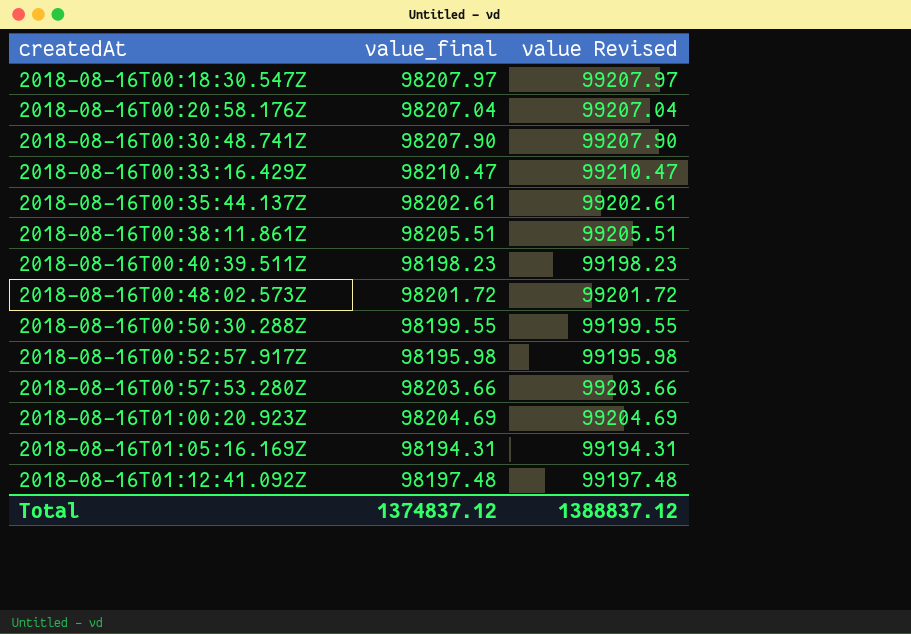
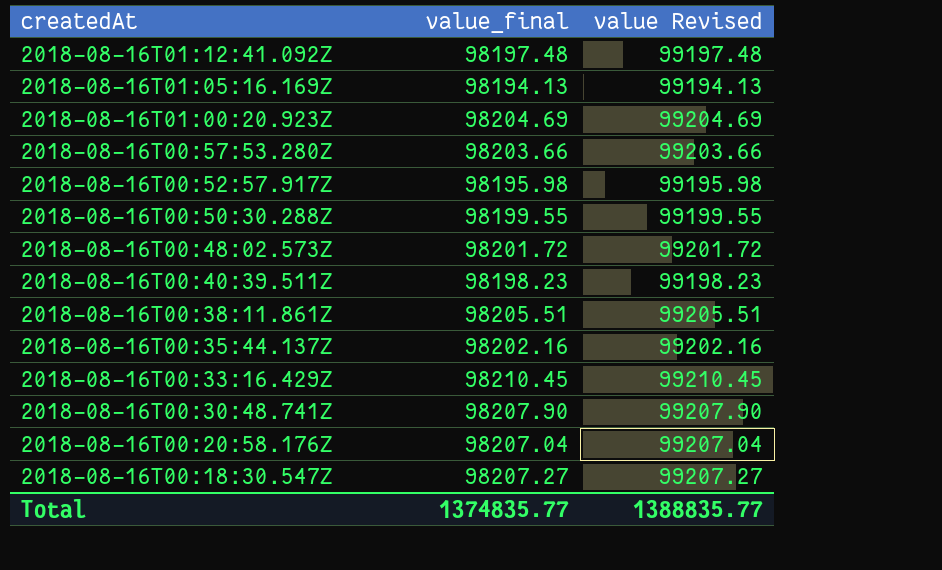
row order: createdAt ascending -> createdAt descending
2018-08-16T01:05:16.169Z | value_final: 98194.31 -> 98194.13
2018-08-16T01:05:16.169Z | value Revised: 99194.31 -> 99194.13
2018-08-16T00:35:44.137Z | value_final: 98202.61 -> 98202.16
2018-08-16T00:35:44.137Z | value Revised: 99202.61 -> 99202.16
2018-08-16T00:33:16.429Z | value_final: 98210.47 -> 98210.45
2018-08-16T00:33:16.429Z | value Revised: 99210.47 -> 99210.45
2018-08-16T00:18:30.547Z | value_final: 98207.97 -> 98207.27
2018-08-16T00:18:30.547Z | value Revised: 99207.97 -> 99207.27
Total | value_final: 1374837.12 -> 1374835.77
Total | value Revised: 1388837.12 -> 1388835.77

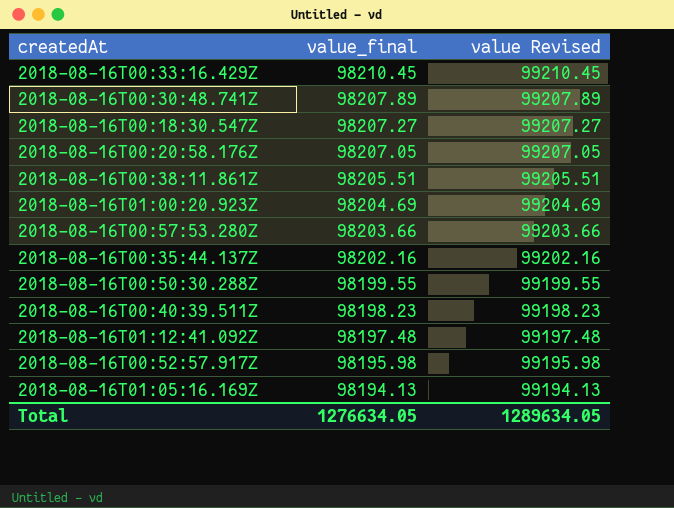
row order: createdAt descending -> value_final descending
row 2018-08-16T00:48:02.573Z: 98201.72 | 99201.72 -> none
2018-08-16T00:30:48.741Z | value_final: 98207.90 -> 98207.89
2018-08-16T00:30:48.741Z | value Revised: 99207.90 -> 99207.89
2018-08-16T00:20:58.176Z | value_final: 98207.04 -> 98207.05
2018-08-16T00:20:58.176Z | value Revised: 99207.04 -> 99207.05
Total | value_final: 1374835.77 -> 1276634.05
Total | value Revised: 1388835.77 -> 1289634.05

